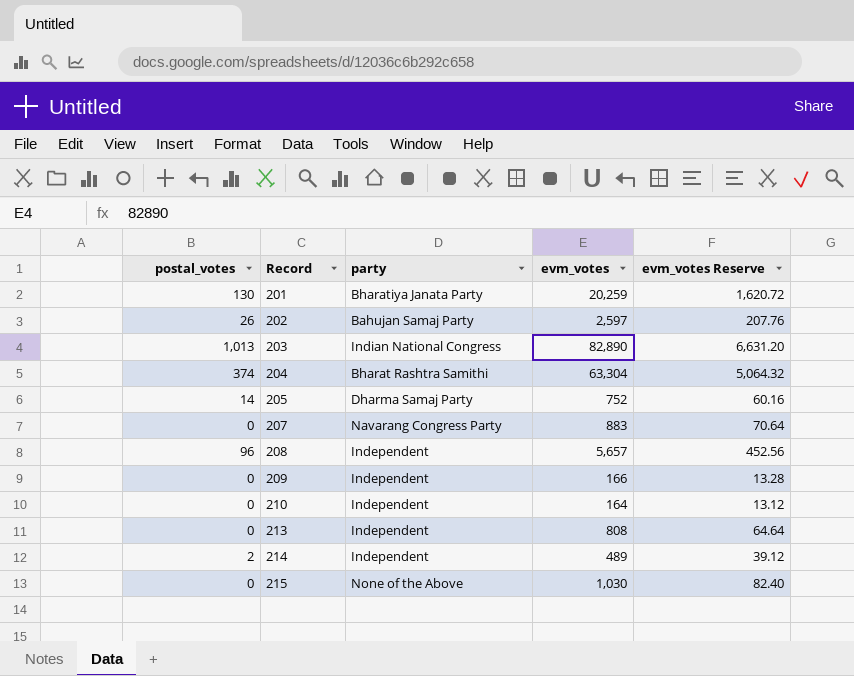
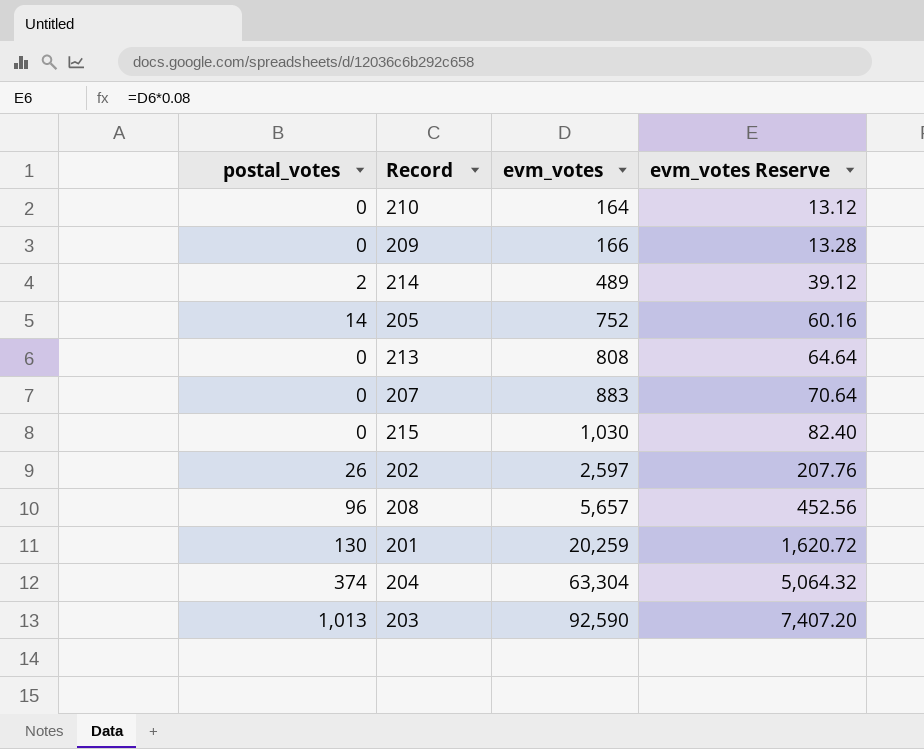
row order: Record ascending -> evm_votes ascending
column party | position: 3 -> none
203 | evm_votes: 82,890 -> 92,590
203 | evm_votes Reserve: 6,631.20 -> 7,407.20

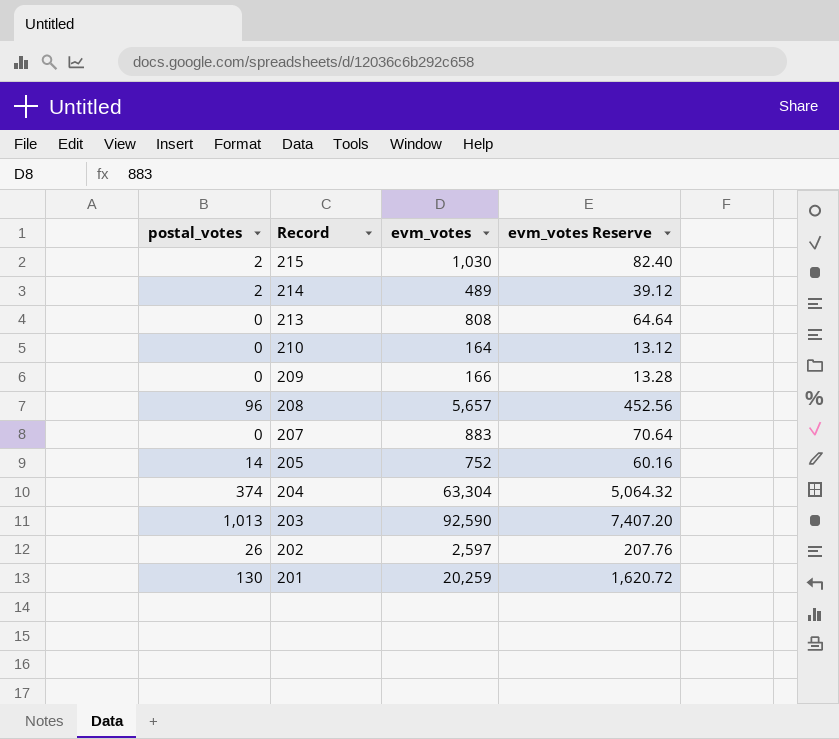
row order: evm_votes ascending -> Record descending
215 | postal_votes: 0 -> 2

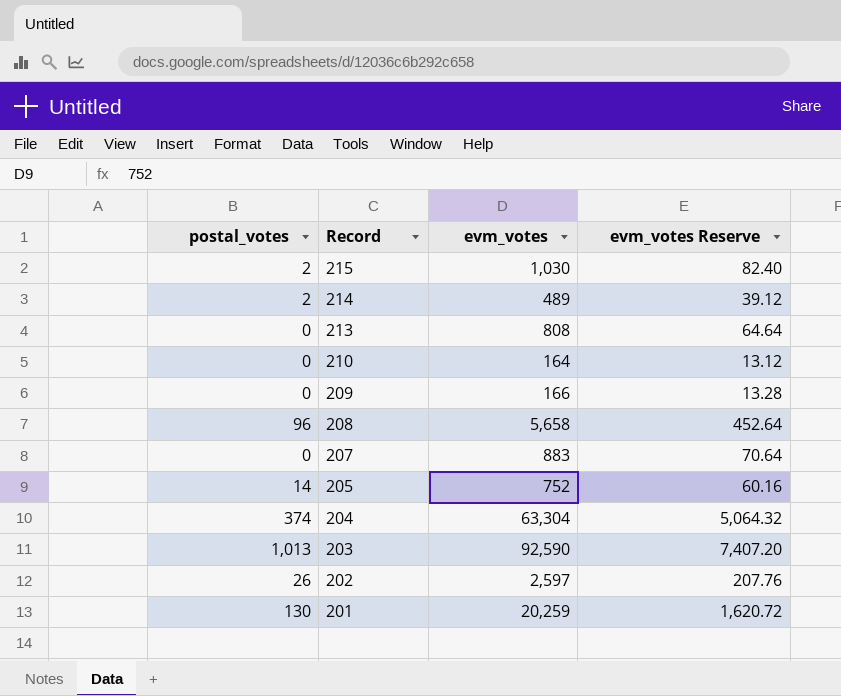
208 | evm_votes: 5,657 -> 5,658
208 | evm_votes Reserve: 452.56 -> 452.64

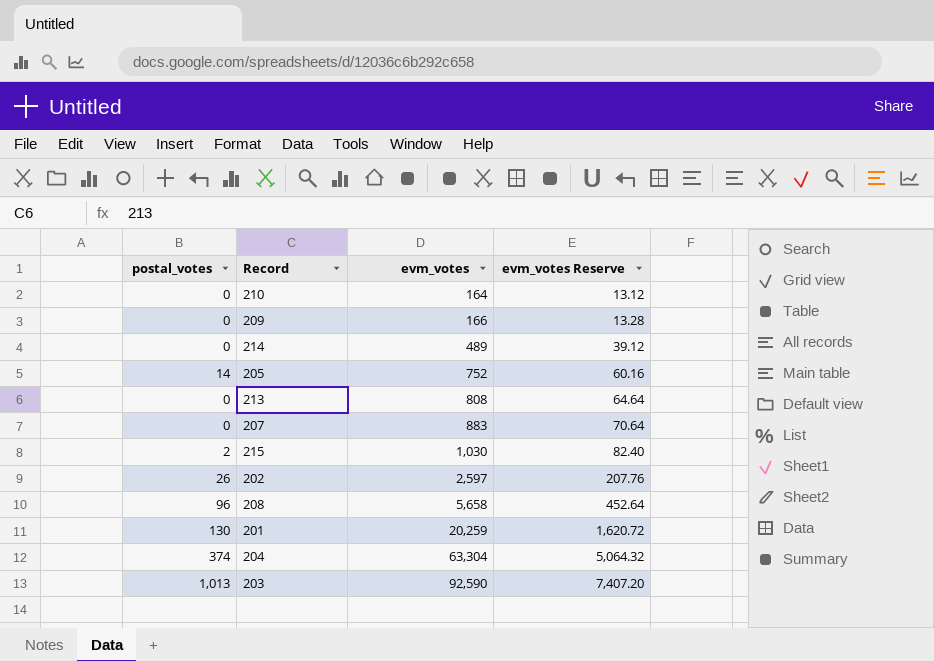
row order: Record descending -> evm_votes ascending
214 | postal_votes: 2 -> 0

